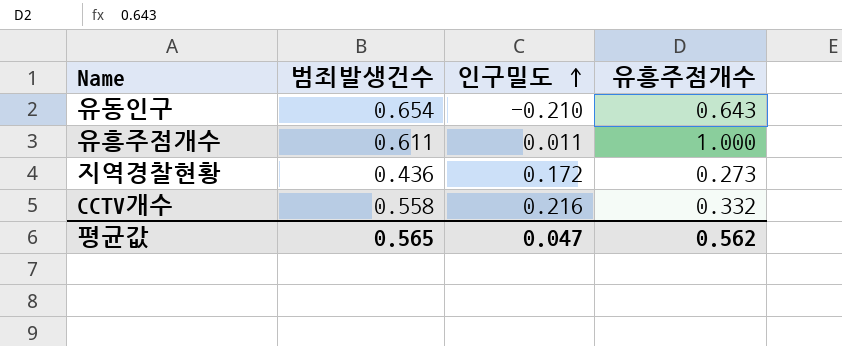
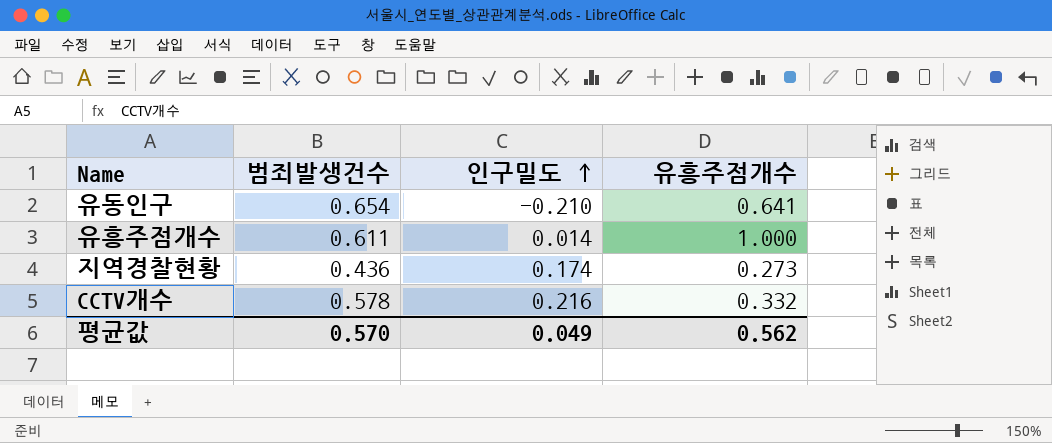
유동인구 | 유흥주점개수: 0.643 -> 0.641
유흥주점개수 | 인구밀도: 0.011 -> 0.014
지역경찰현황 | 인구밀도: 0.172 -> 0.174
CCTV개수 | 범죄발생건수: 0.558 -> 0.578
평균값 | 범죄발생건수: 0.565 -> 0.570
평균값 | 인구밀도: 0.047 -> 0.049

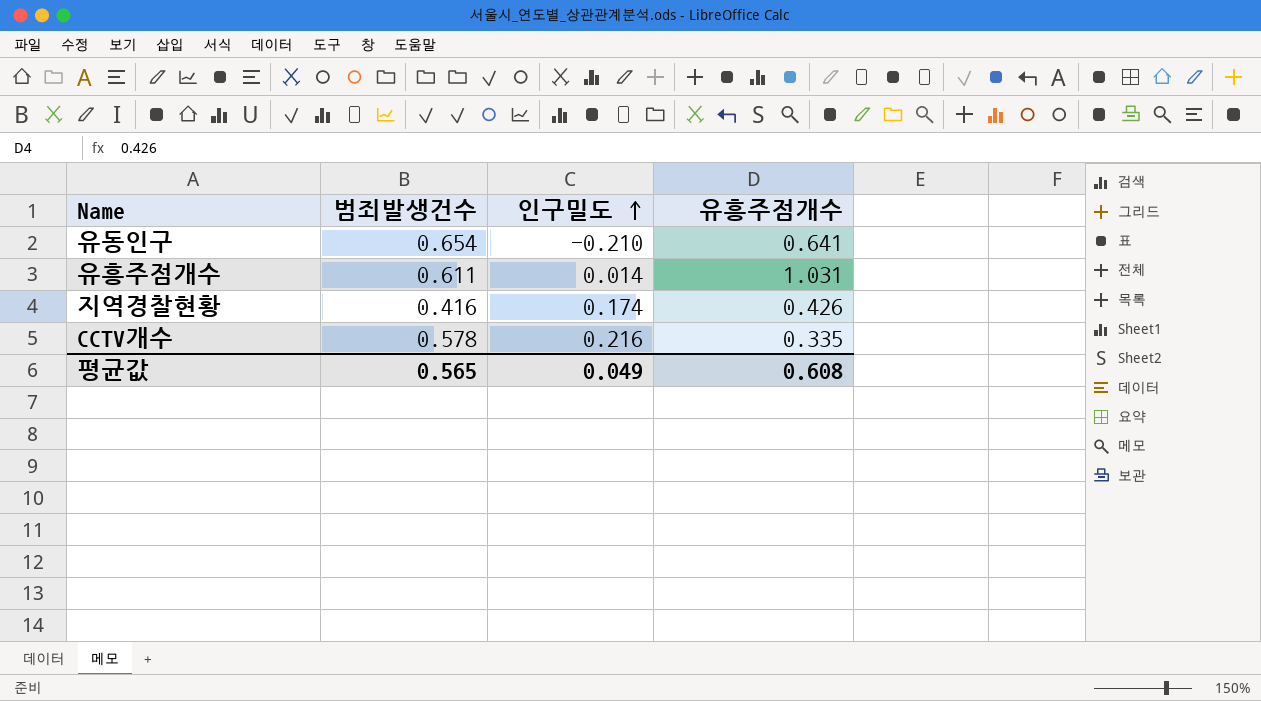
유흥주점개수 | 유흥주점개수: 1.000 -> 1.031
지역경찰현황 | 범죄발생건수: 0.436 -> 0.416
지역경찰현황 | 유흥주점개수: 0.273 -> 0.426
CCTV개수 | 유흥주점개수: 0.332 -> 0.335
평균값 | 범죄발생건수: 0.570 -> 0.565
평균값 | 유흥주점개수: 0.562 -> 0.608

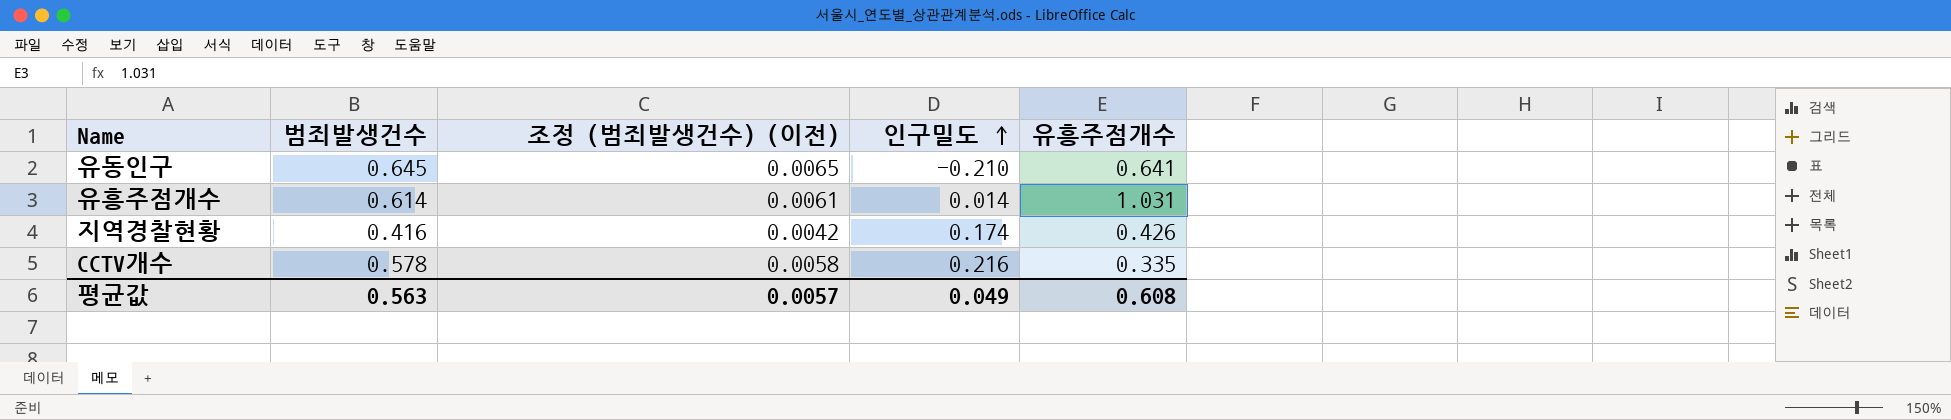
column 조정 (범죄발생건수) (이전) | formula: none -> [범죄발생건수] * 0.01
유동인구 | 범죄발생건수: 0.654 -> 0.645
유흥주점개수 | 범죄발생건수: 0.611 -> 0.614
평균값 | 범죄발생건수: 0.565 -> 0.563

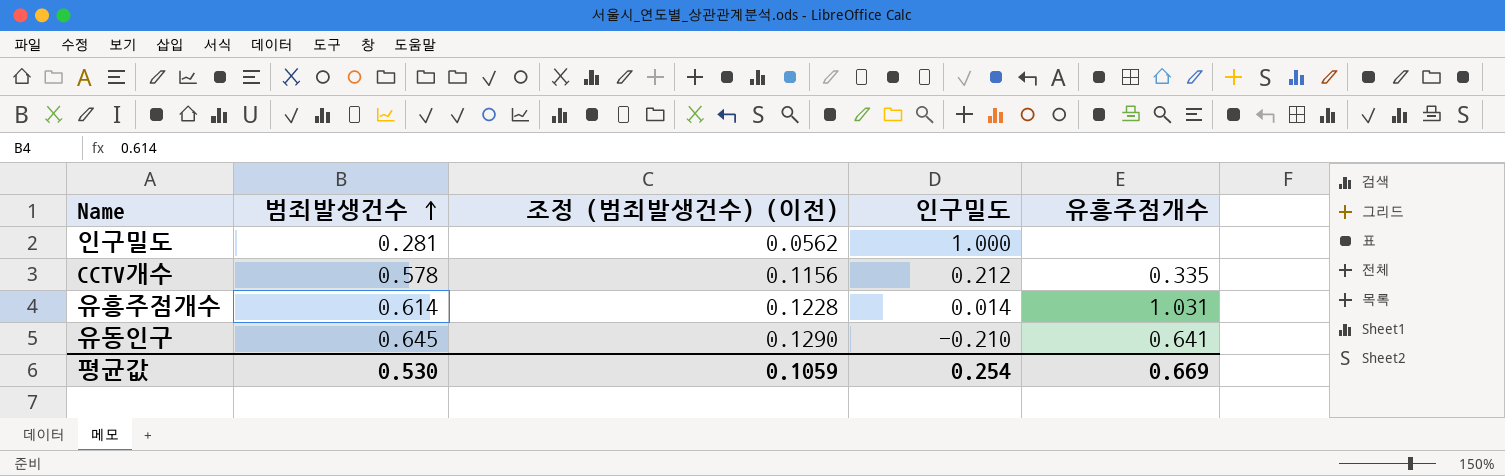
row order: 인구밀도 ascending -> 범죄발생건수 ascending
column 조정 (범죄발생건수) (이전) | formula: [범죄발생건수] * 0.01 -> [범죄발생건수] * 0.2
row 지역경찰현황: 0.416 | 0.0042 | 0.174 | 0.426 -> none
row 인구밀도: none -> 0.281 | 0.0562 | 1.000 | none
CCTV개수 | 인구밀도: 0.216 -> 0.212
평균값 | 범죄발생건수: 0.563 -> 0.530
평균값 | 조정 (범죄발생건수) (이전): 0.0057 -> 0.1059
평균값 | 인구밀도: 0.049 -> 0.254
평균값 | 유흥주점개수: 0.608 -> 0.669

